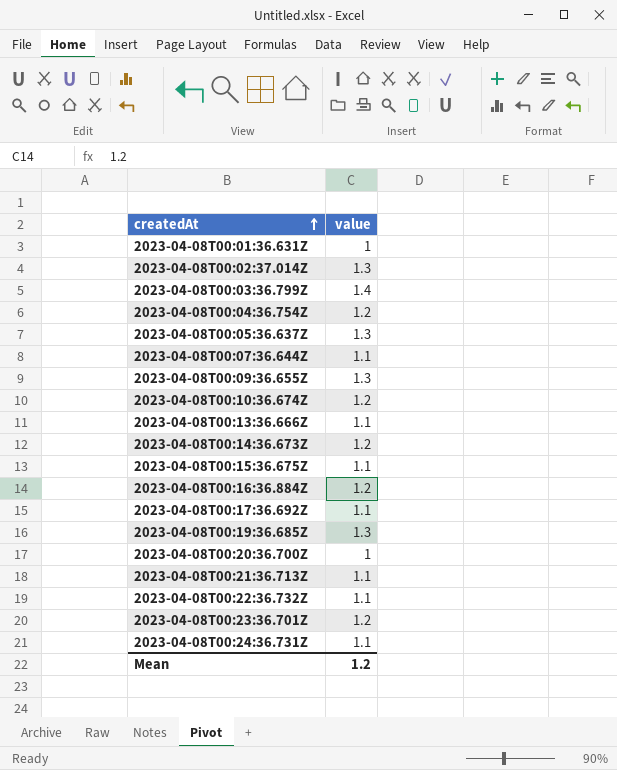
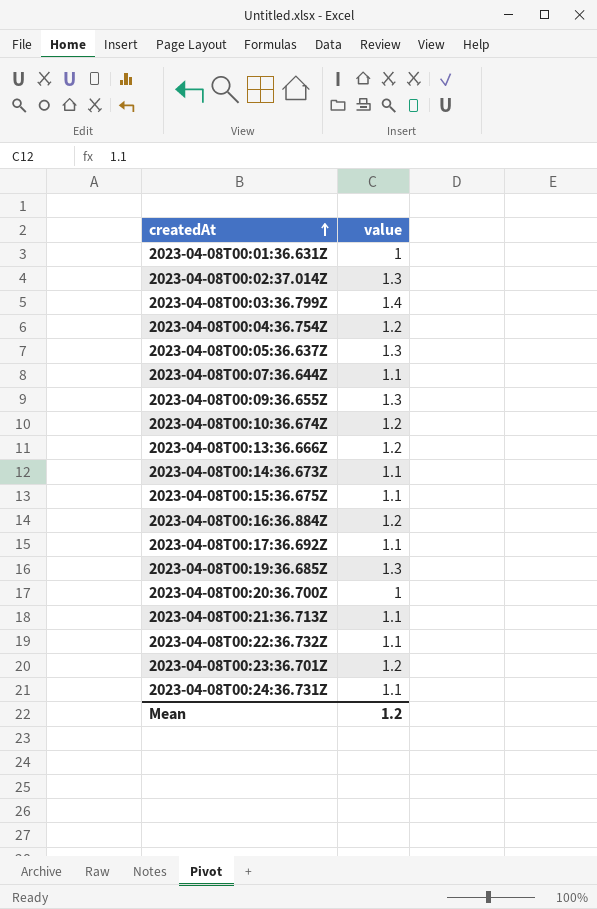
2023-04-08T00:13:36.666Z | value: 1.1 -> 1.2
2023-04-08T00:14:36.673Z | value: 1.2 -> 1.1

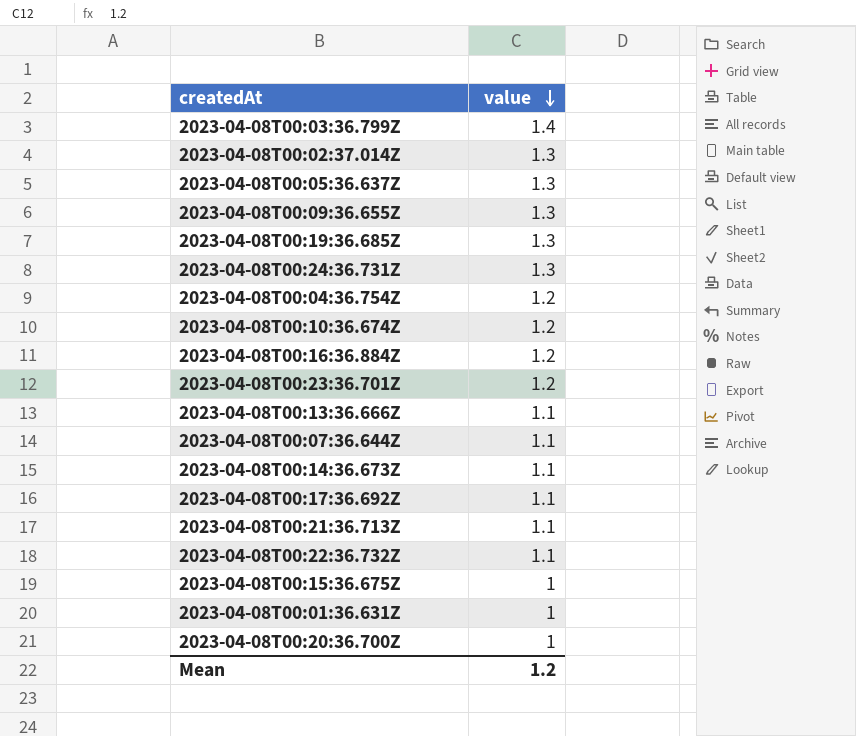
row order: createdAt ascending -> value descending
2023-04-08T00:24:36.731Z | value: 1.1 -> 1.3
2023-04-08T00:13:36.666Z | value: 1.2 -> 1.1
2023-04-08T00:15:36.675Z | value: 1.1 -> 1

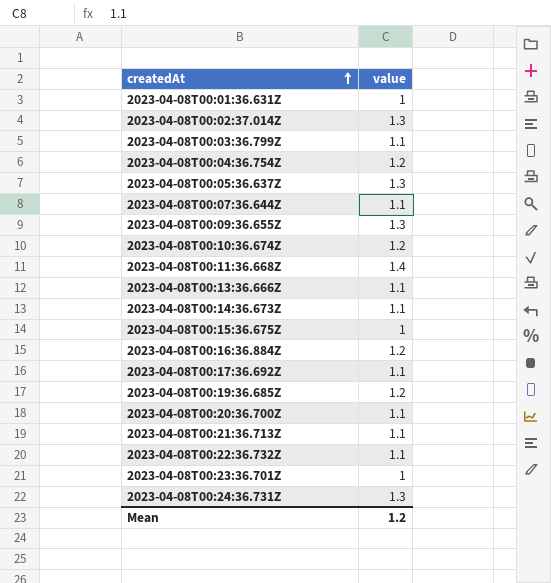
row order: value descending -> createdAt ascending
2023-04-08T00:03:36.799Z | value: 1.4 -> 1.1
row 2023-04-08T00:11:36.668Z: none -> 1.4
2023-04-08T00:19:36.685Z | value: 1.3 -> 1.2
2023-04-08T00:20:36.700Z | value: 1 -> 1.1
2023-04-08T00:23:36.701Z | value: 1.2 -> 1

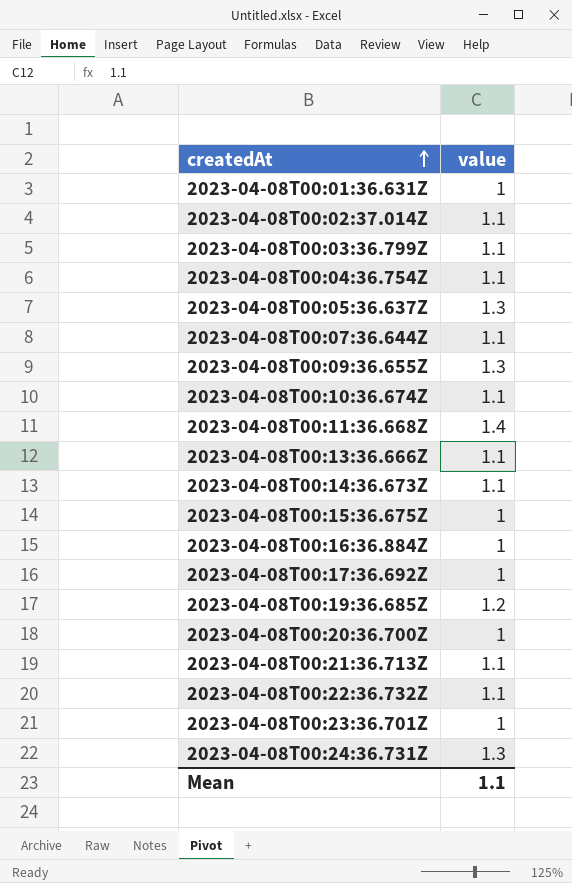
2023-04-08T00:02:37.014Z | value: 1.3 -> 1.1
2023-04-08T00:04:36.754Z | value: 1.2 -> 1.1
2023-04-08T00:10:36.674Z | value: 1.2 -> 1.1
2023-04-08T00:16:36.884Z | value: 1.2 -> 1
2023-04-08T00:17:36.692Z | value: 1.1 -> 1
2023-04-08T00:20:36.700Z | value: 1.1 -> 1
Mean | value: 1.2 -> 1.1

